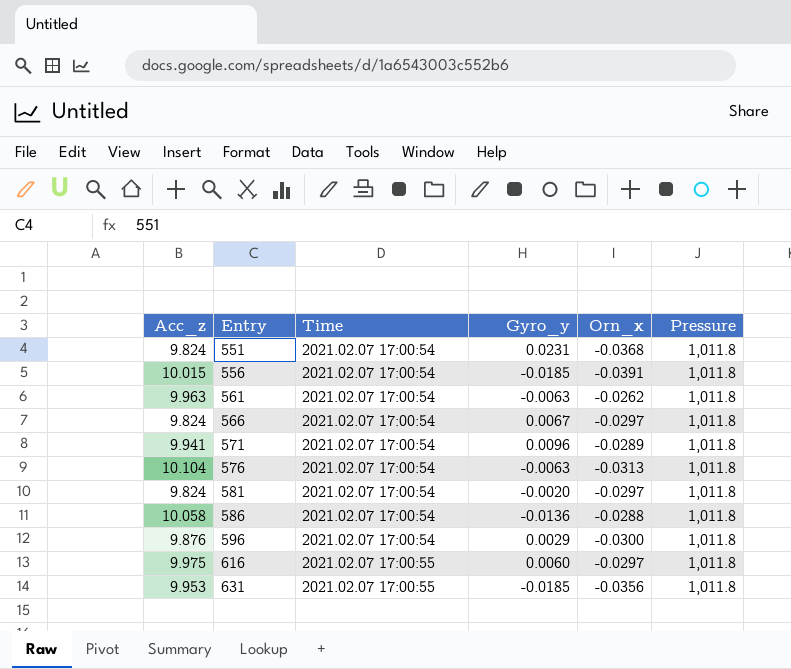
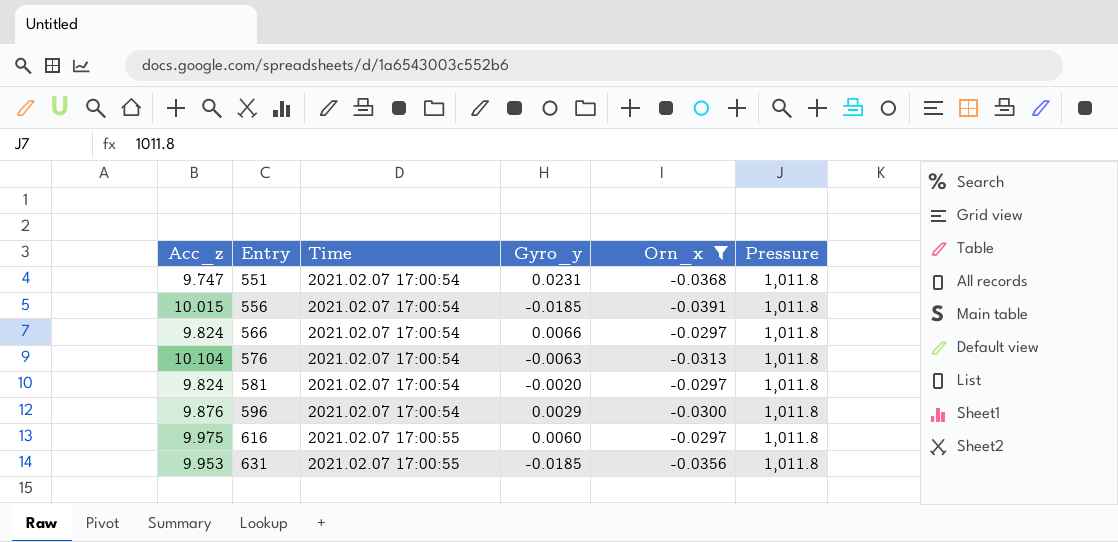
filter: none -> Orn_x <= -0.0297
551 | Acc_z: 9.824 -> 9.747
566 | Gyro_y: 0.0067 -> 0.0066

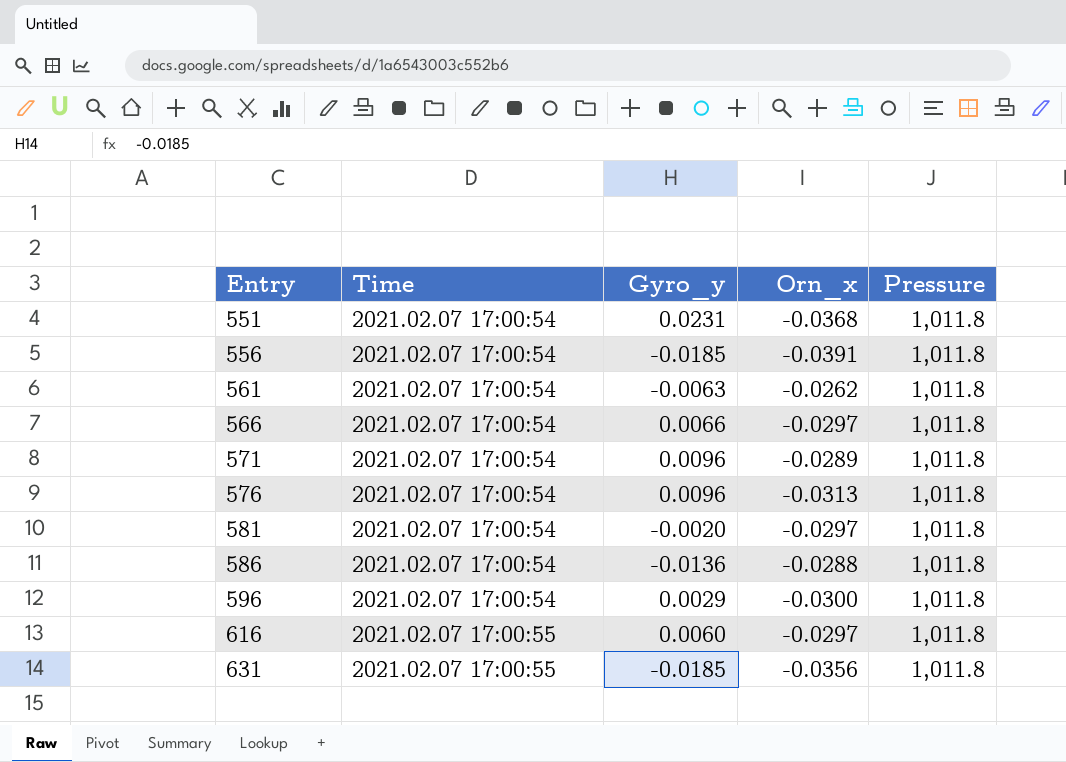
filter: Orn_x <= -0.0297 -> none
column Acc_z | position: 1 -> none
576 | Gyro_y: -0.0063 -> 0.0096

